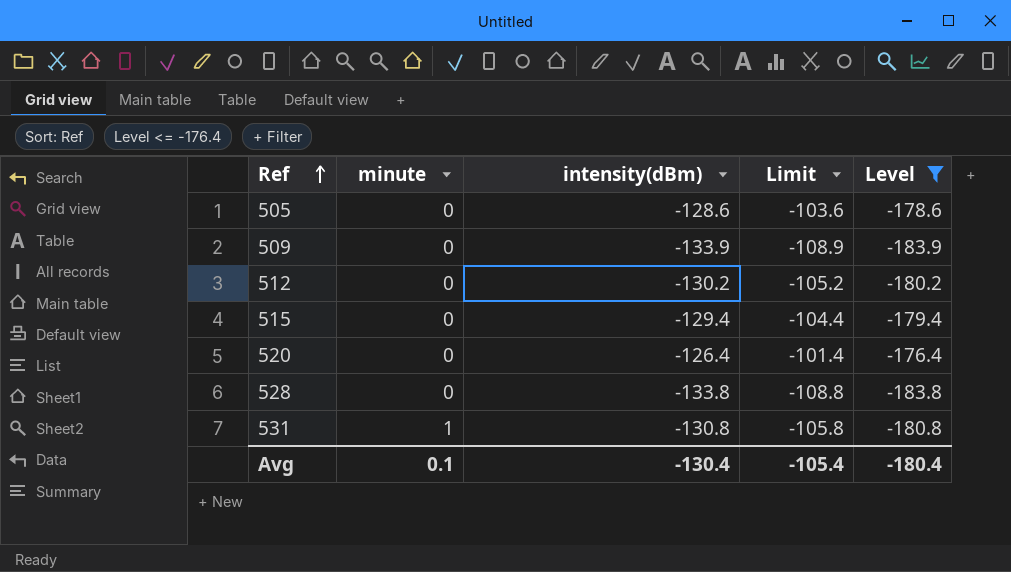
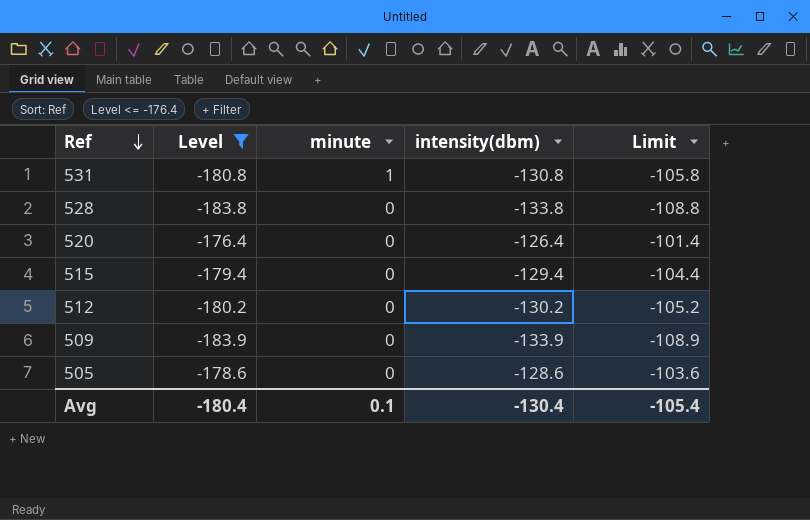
row order: Ref ascending -> Ref descending
column Level | position: 5 -> 2
column name: intensity(dBm) -> intensity(dbm)

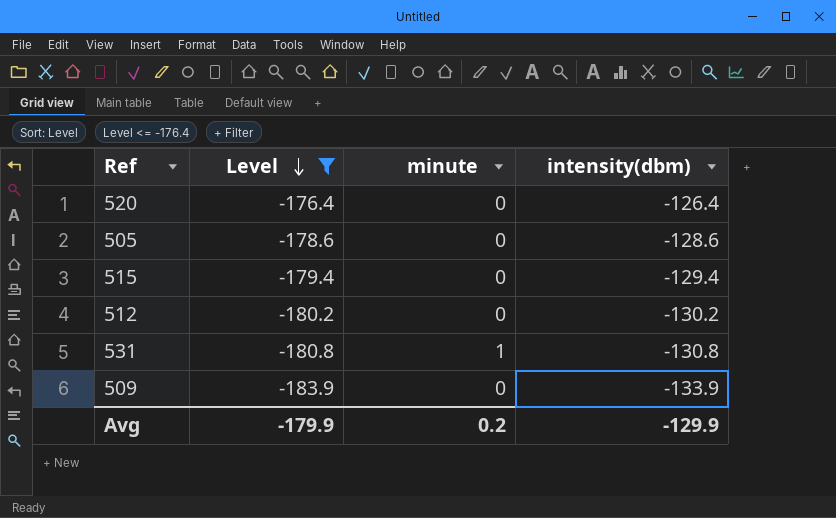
row order: Ref descending -> Level descending
column Limit | formula: [intensity(dbm)] + 25 -> none
row 528: -183.8 | 0 | -133.8 | -108.8 -> none
Avg | Level: -180.4 -> -179.9
Avg | minute: 0.1 -> 0.2
Avg | intensity(dbm): -130.4 -> -129.9

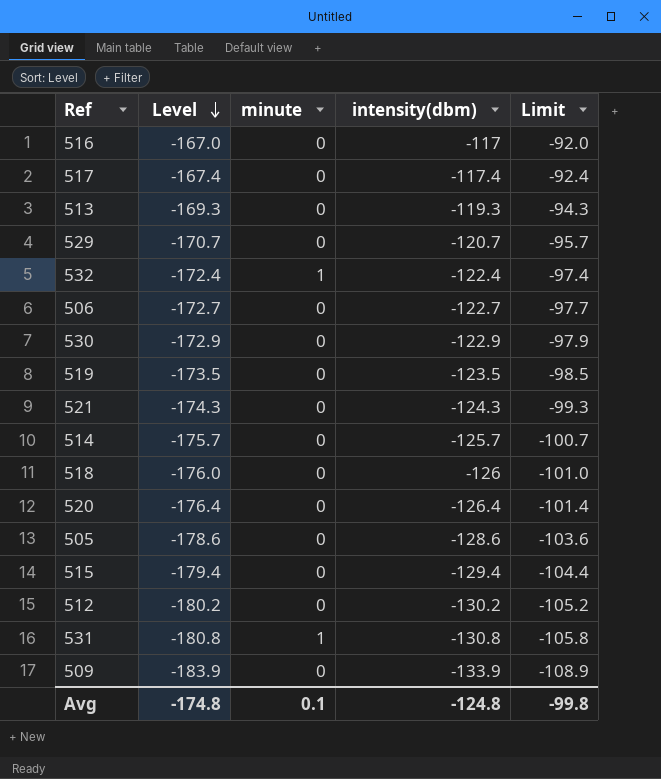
filter: Level <= -176.4 -> none
column Limit | formula: none -> [intensity(dbm)] + 25
Avg | Level: -179.9 -> -174.8
Avg | minute: 0.2 -> 0.1
Avg | intensity(dbm): -129.9 -> -124.8

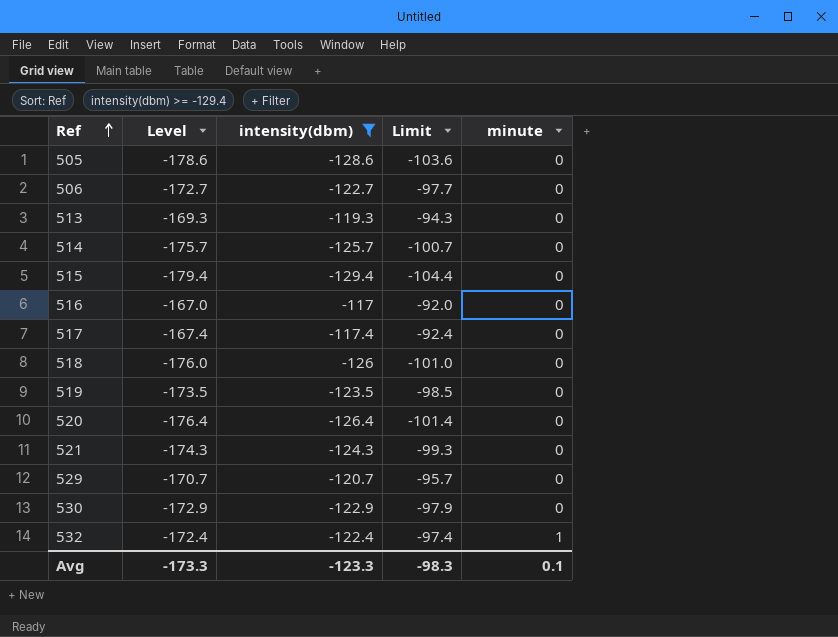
filter: none -> intensity(dbm) >= -129.4
row order: Level descending -> Ref ascending
column minute | position: 3 -> 5
Avg | Level: -174.8 -> -173.3
Avg | intensity(dbm): -124.8 -> -123.3
Avg | Limit: -99.8 -> -98.3

